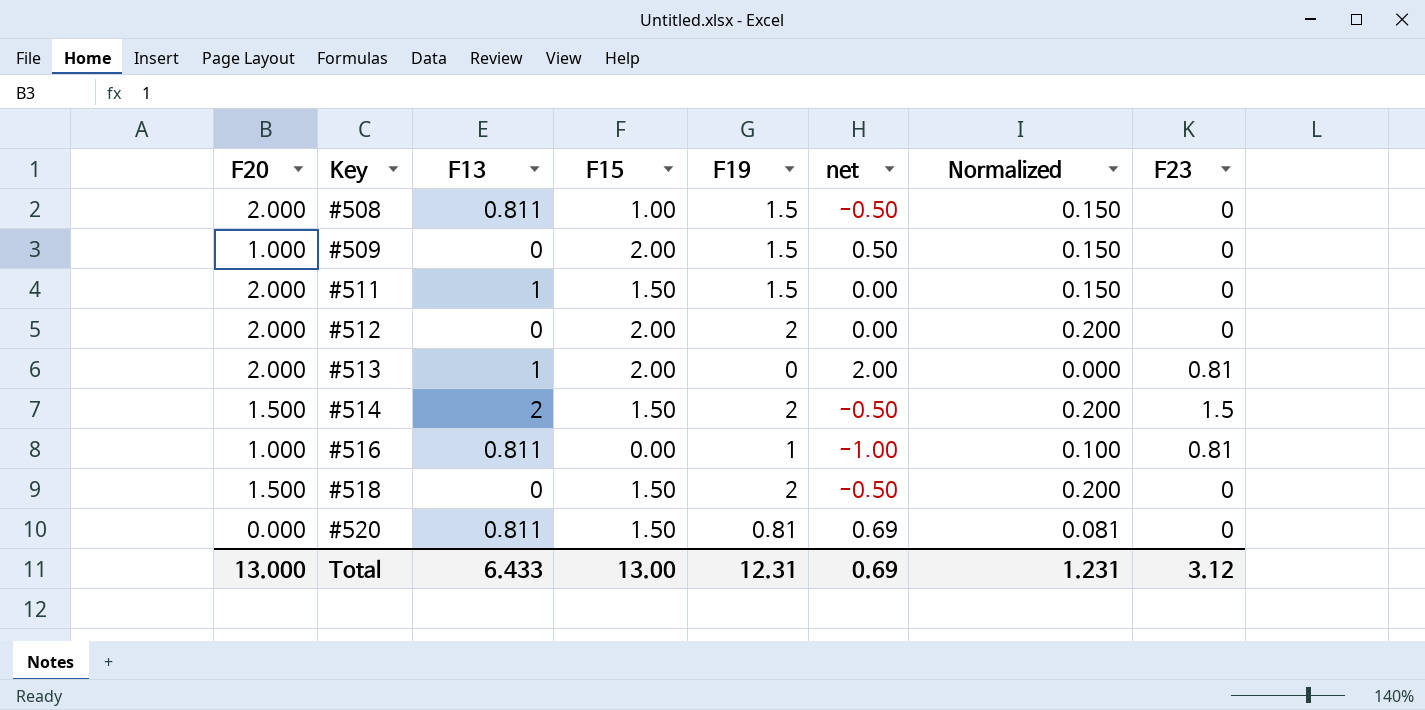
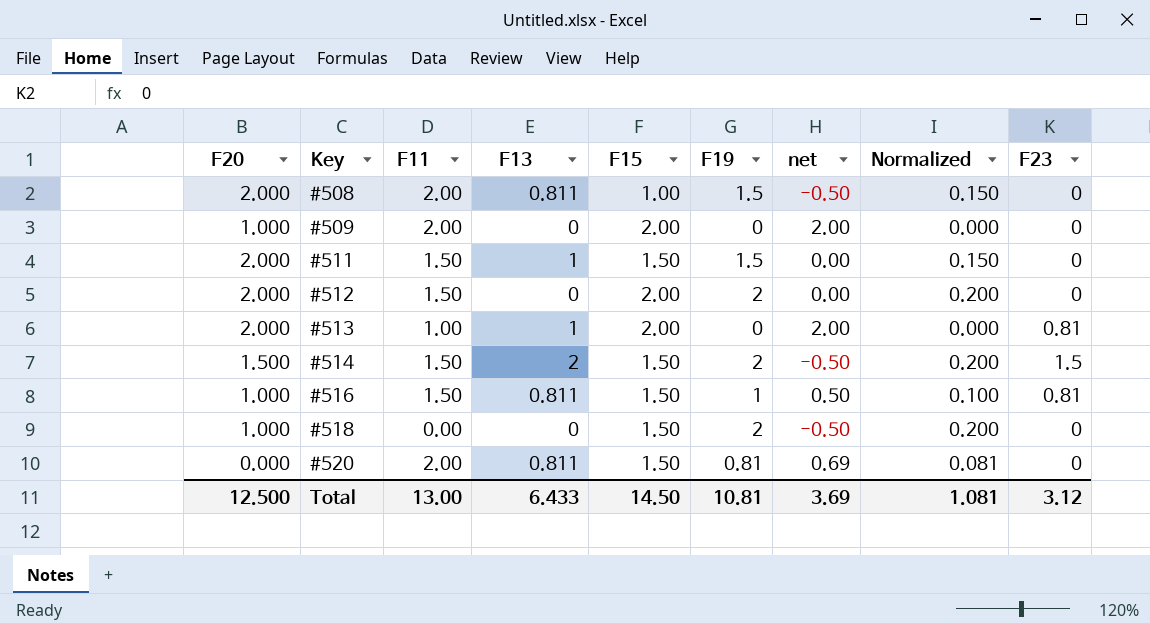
column F11 | position: none -> 3
#509 | F19: 1.5 -> 0
#509 | net: 0.50 -> 2.00
#509 | Normalized: 0.150 -> 0.000
#516 | F15: 0.00 -> 1.50
#516 | net: -1.00 -> 0.50
#518 | F20: 1.500 -> 1.000
Total | F20: 13.000 -> 12.500
Total | F15: 13.00 -> 14.50
Total | F19: 12.31 -> 10.81
Total | net: 0.69 -> 3.69
Total | Normalized: 1.231 -> 1.081

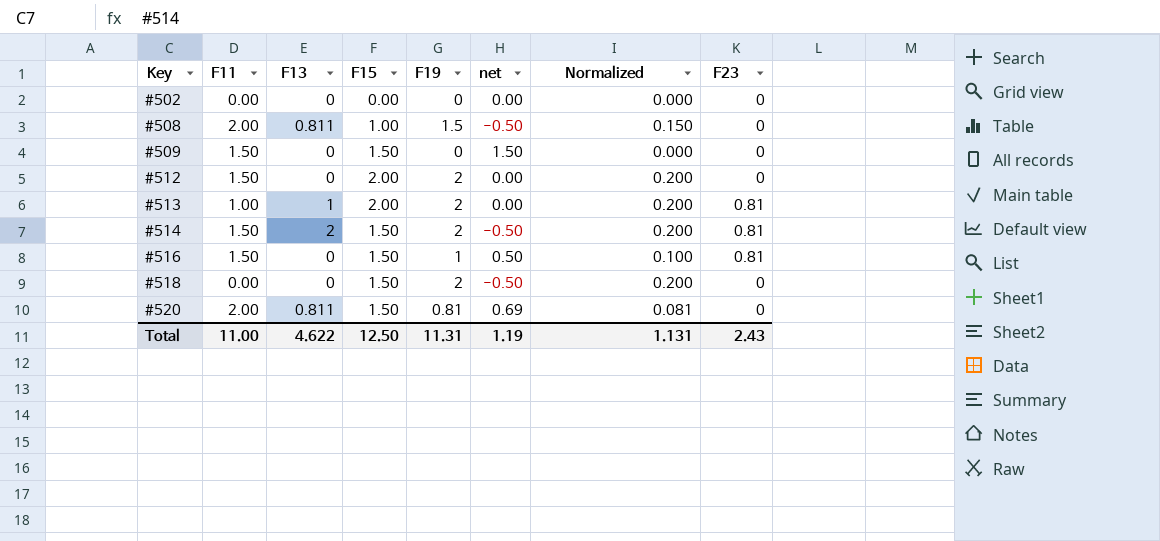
column F20 | position: 1 -> none
row #511: 2.000 | 1.50 | 1 | 1.50 | 1.5 | 0.00 | 0.150 | 0 -> none
row #502: none -> 0.00 | 0 | 0.00 | 0 | 0.00 | 0.000 | 0
#509 | F11: 2.00 -> 1.50
#509 | F15: 2.00 -> 1.50
#509 | net: 2.00 -> 1.50
#513 | F19: 0 -> 2
#513 | net: 2.00 -> 0.00
#513 | Normalized: 0.000 -> 0.200
#514 | F23: 1.5 -> 0.81
#516 | F13: 0.811 -> 0
Total | F11: 13.00 -> 11.00
Total | F13: 6.433 -> 4.622
Total | F15: 14.50 -> 12.50
Total | F19: 10.81 -> 11.31
Total | net: 3.69 -> 1.19
Total | Normalized: 1.081 -> 1.131
Total | F23: 3.12 -> 2.43

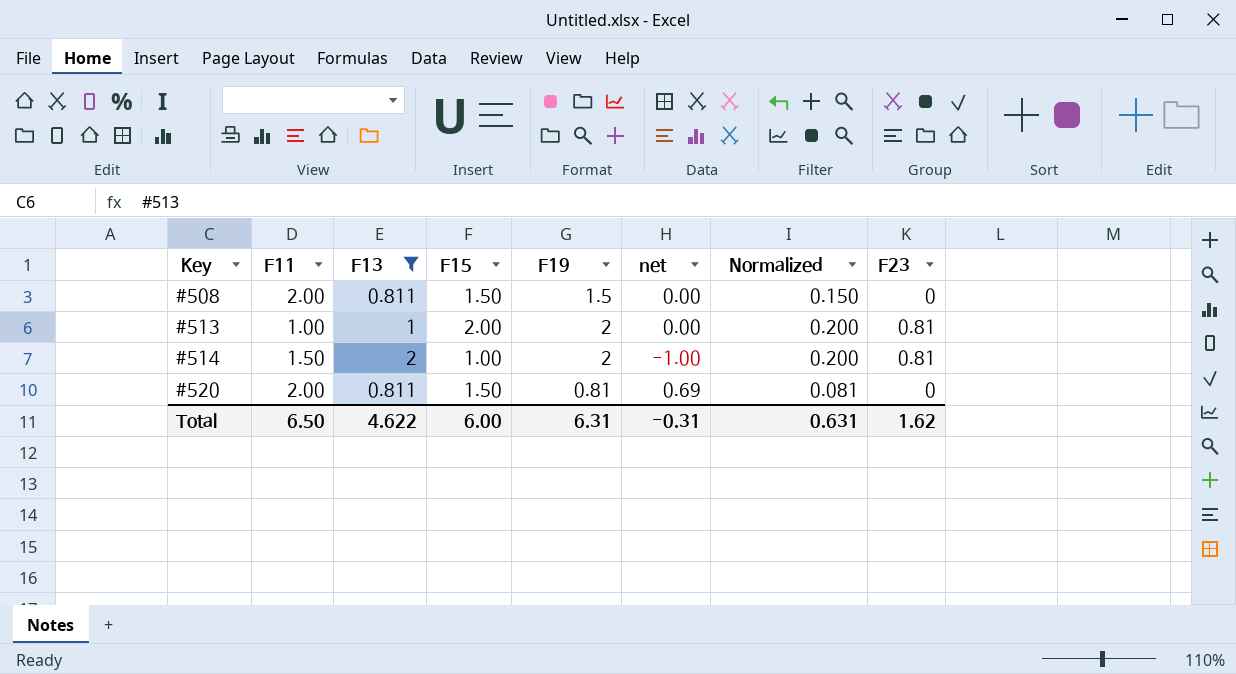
filter: none -> F13 != 0
#508 | F15: 1.00 -> 1.50
#508 | net: -0.50 -> 0.00
#514 | F15: 1.50 -> 1.00
#514 | net: -0.50 -> -1.00
Total | F11: 11.00 -> 6.50
Total | F15: 12.50 -> 6.00
Total | F19: 11.31 -> 6.31
Total | net: 1.19 -> -0.31
Total | Normalized: 1.131 -> 0.631
Total | F23: 2.43 -> 1.62

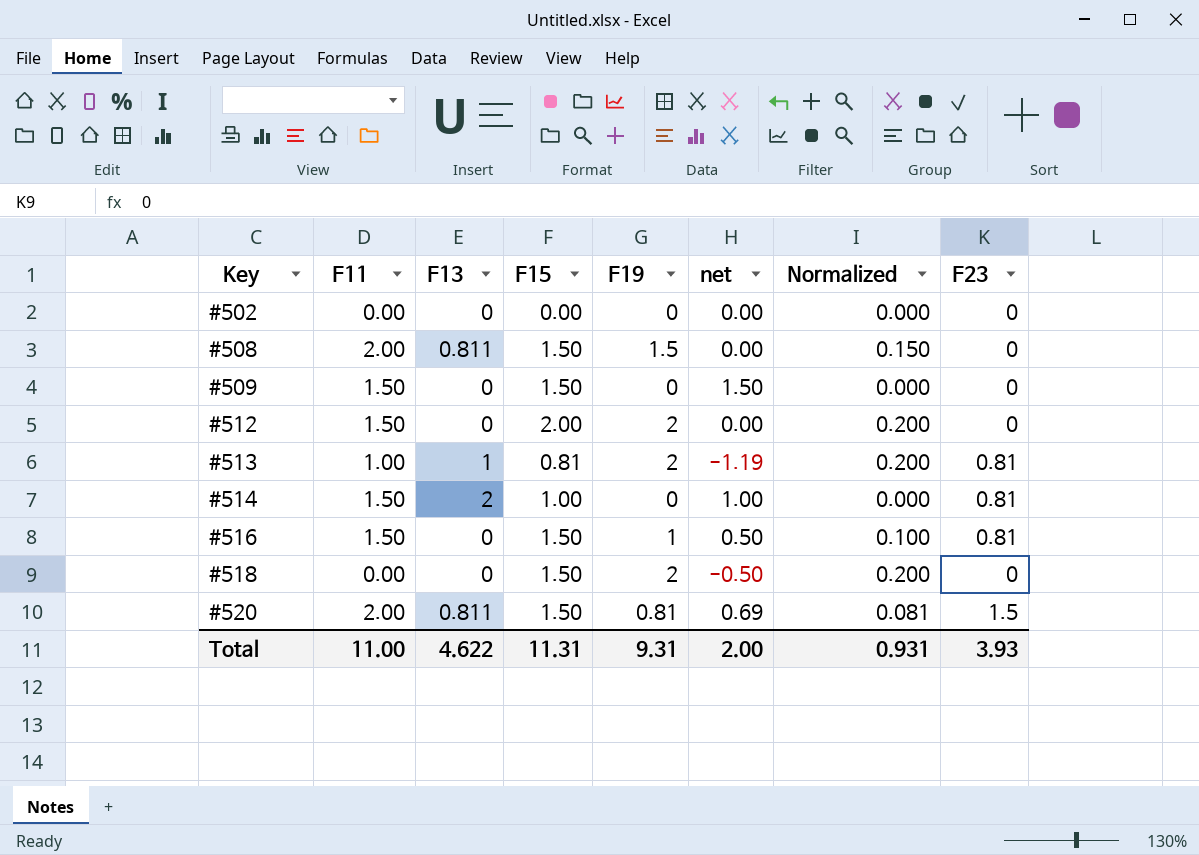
filter: F13 != 0 -> none
#513 | F15: 2.00 -> 0.81
#513 | net: 0.00 -> -1.19
#514 | F19: 2 -> 0
#514 | net: -1.00 -> 1.00
#514 | Normalized: 0.200 -> 0.000
#520 | F23: 0 -> 1.5
Total | F11: 6.50 -> 11.00
Total | F15: 6.00 -> 11.31
Total | F19: 6.31 -> 9.31
Total | net: -0.31 -> 2.00
Total | Normalized: 0.631 -> 0.931
Total | F23: 1.62 -> 3.93

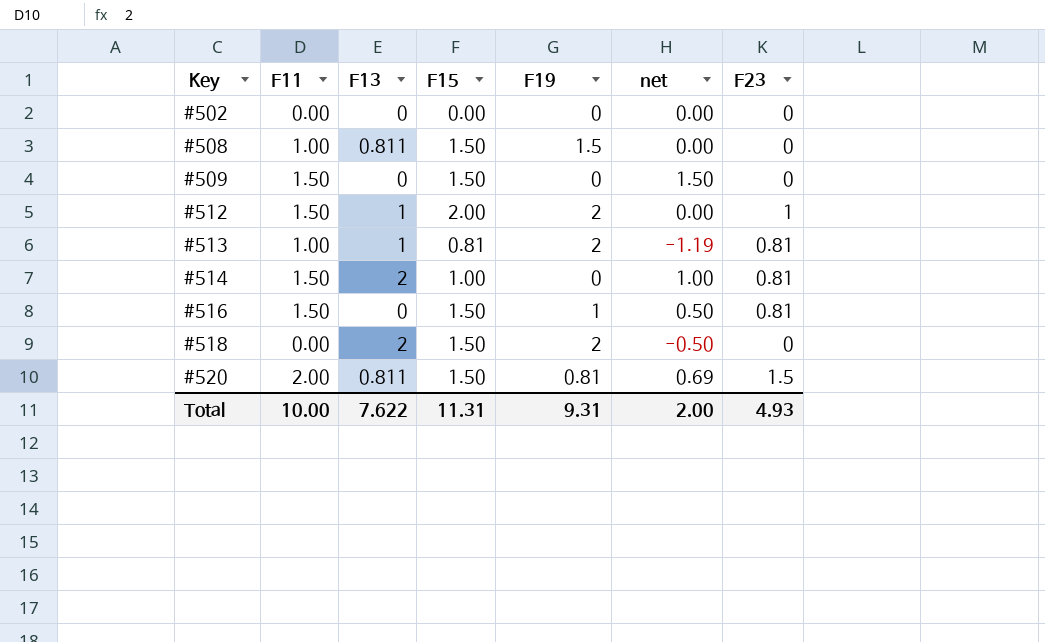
column Normalized | formula: [F19] * 0.1 -> none
#508 | F11: 2.00 -> 1.00
#512 | F13: 0 -> 1
#512 | F23: 0 -> 1
#518 | F13: 0 -> 2
Total | F11: 11.00 -> 10.00
Total | F13: 4.622 -> 7.622
Total | F23: 3.93 -> 4.93

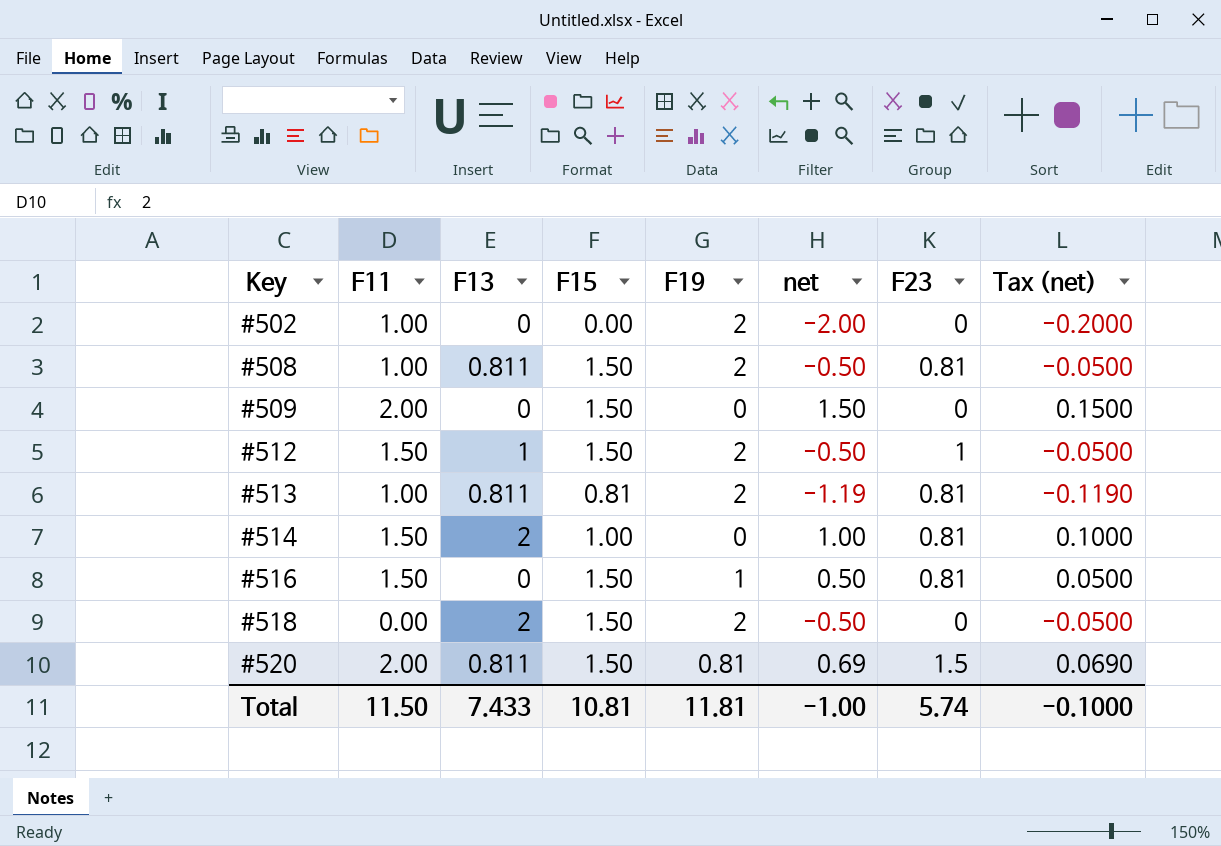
column Tax (net) | formula: none -> [net] * 0.1
#502 | F11: 0.00 -> 1.00
#502 | F19: 0 -> 2
#502 | net: 0.00 -> -2.00
#508 | F19: 1.5 -> 2
#508 | net: 0.00 -> -0.50
#508 | F23: 0 -> 0.81
#509 | F11: 1.50 -> 2.00
#512 | F15: 2.00 -> 1.50
#512 | net: 0.00 -> -0.50
#513 | F13: 1 -> 0.811
Total | F11: 10.00 -> 11.50
Total | F13: 7.622 -> 7.433
Total | F15: 11.31 -> 10.81
Total | F19: 9.31 -> 11.81
Total | net: 2.00 -> -1.00
Total | F23: 4.93 -> 5.74

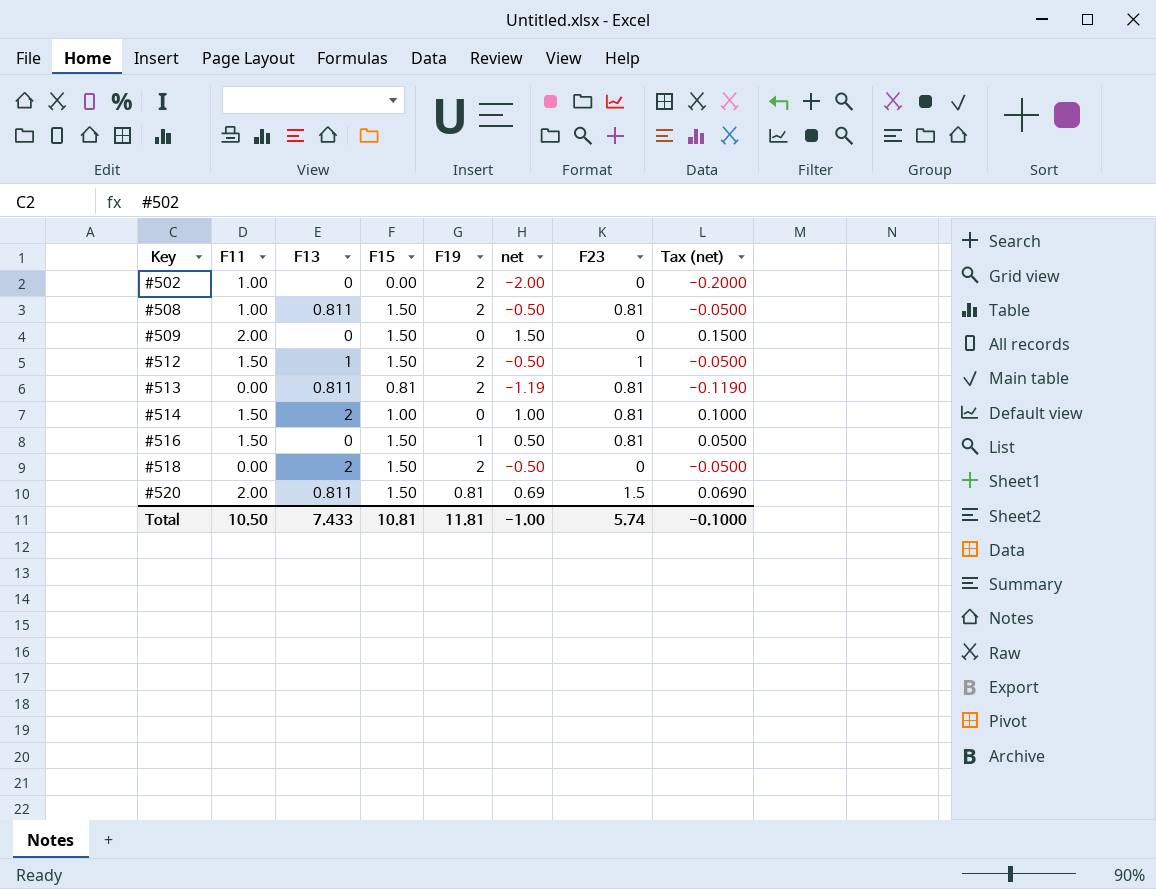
#513 | F11: 1.00 -> 0.00
Total | F11: 11.50 -> 10.50

